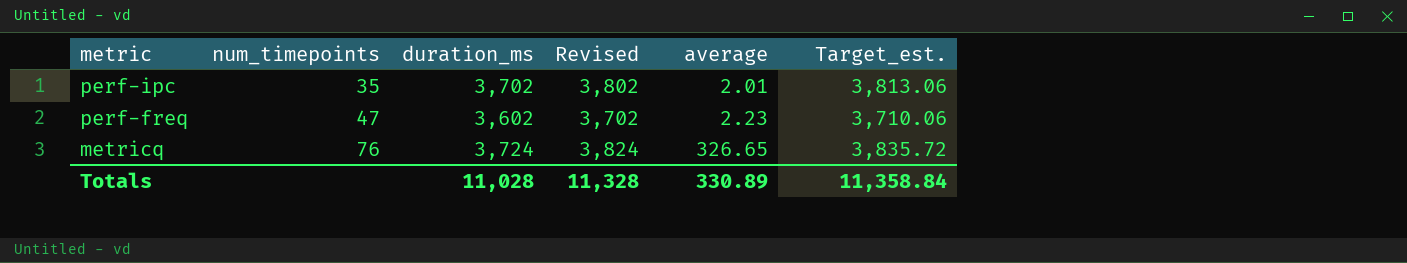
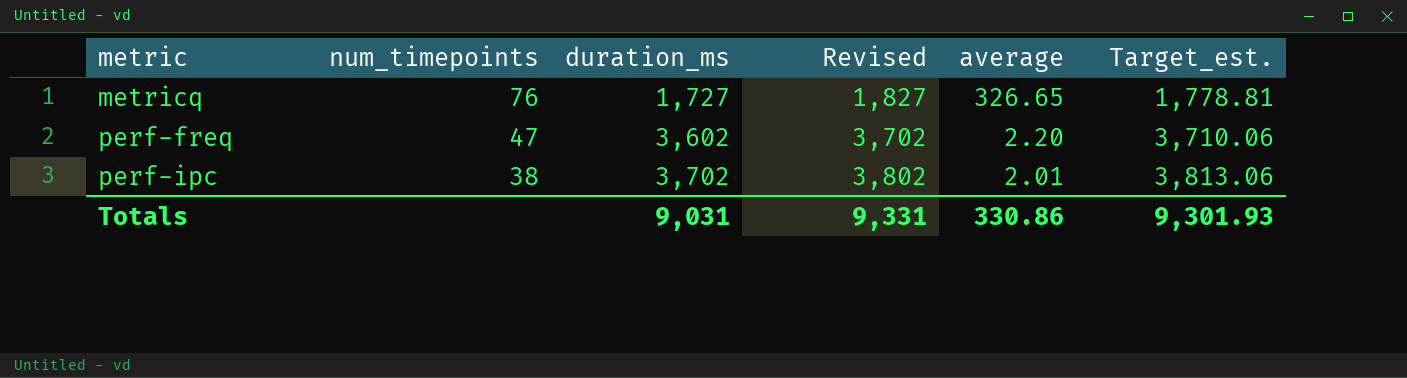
row order: metric descending -> metric ascending
metricq | duration_ms: 3,724 -> 1,727
metricq | Revised: 3,824 -> 1,827
metricq | Target_est.: 3,835.72 -> 1,778.81
perf-freq | average: 2.23 -> 2.20
perf-ipc | num_timepoints: 35 -> 38
Totals | duration_ms: 11,028 -> 9,031
Totals | Revised: 11,328 -> 9,331
Totals | average: 330.89 -> 330.86
Totals | Target_est.: 11,358.84 -> 9,301.93

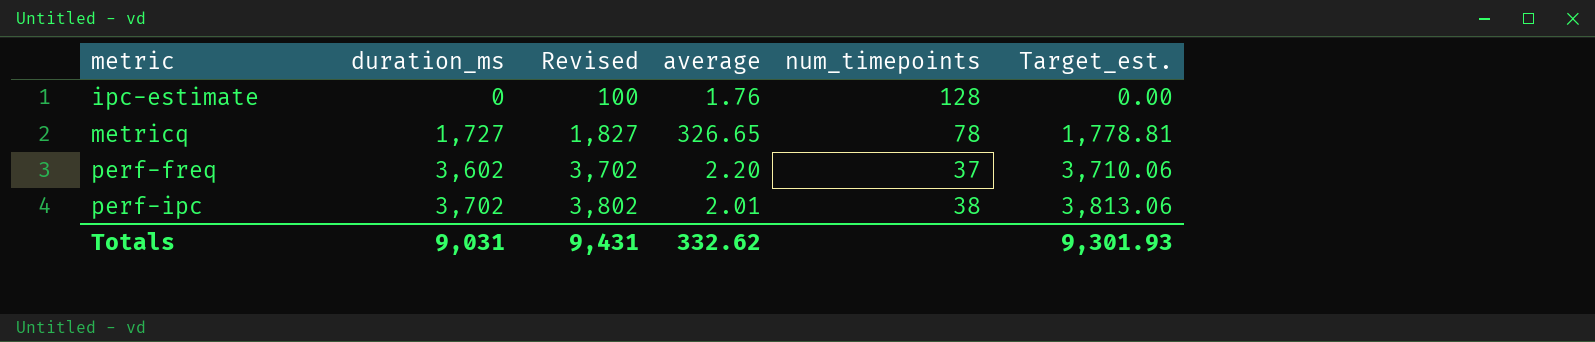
column num_timepoints | position: 2 -> 5
row ipc-estimate: none -> 0 | 100 | 1.76 | 128 | 0.00
metricq | num_timepoints: 76 -> 78
perf-freq | num_timepoints: 47 -> 37
Totals | Revised: 9,331 -> 9,431
Totals | average: 330.86 -> 332.62

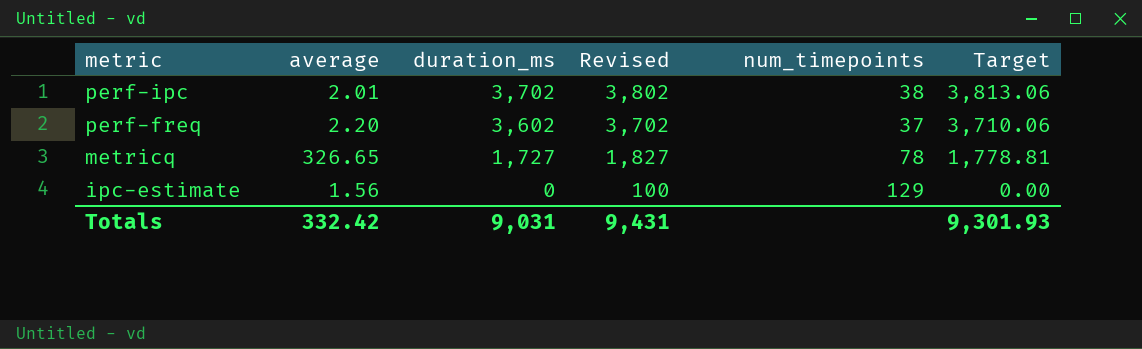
row order: metric ascending -> metric descending
column average | position: 4 -> 2
column name: Target_est. -> Target
ipc-estimate | average: 1.76 -> 1.56
ipc-estimate | num_timepoints: 128 -> 129
Totals | average: 332.62 -> 332.42

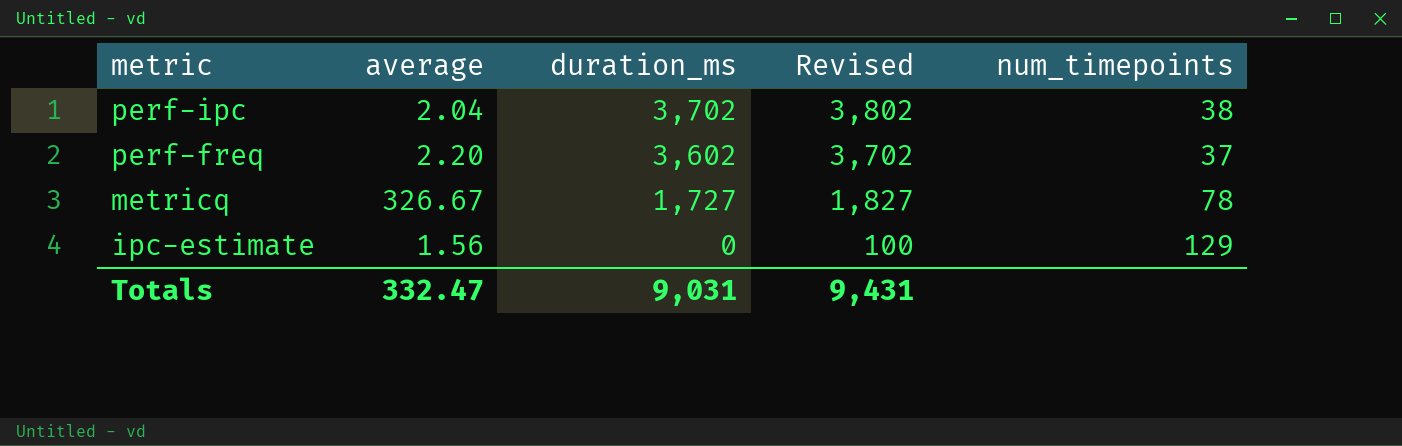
column Target | formula: [duration_ms] * 1.03 -> none
perf-ipc | average: 2.01 -> 2.04
metricq | average: 326.65 -> 326.67
Totals | average: 332.42 -> 332.47

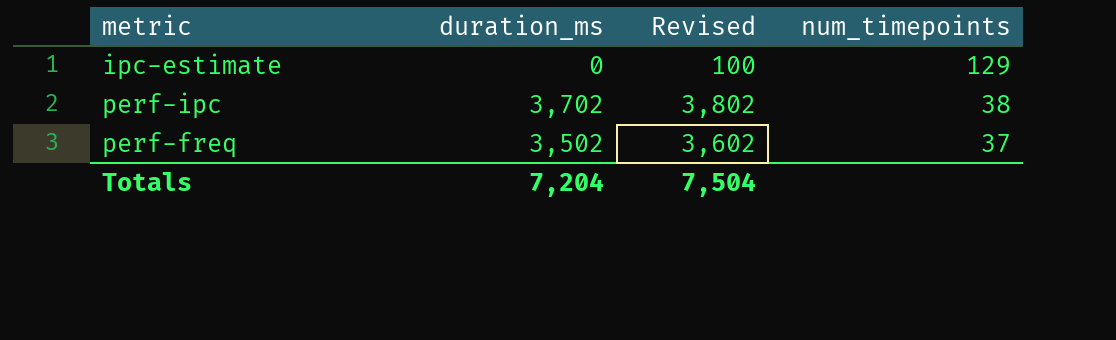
row order: metric descending -> num_timepoints descending
column average | position: 2 -> none
row metricq: 326.67 | 1,727 | 1,827 | 78 -> none
perf-freq | duration_ms: 3,602 -> 3,502
perf-freq | Revised: 3,702 -> 3,602
Totals | duration_ms: 9,031 -> 7,204
Totals | Revised: 9,431 -> 7,504

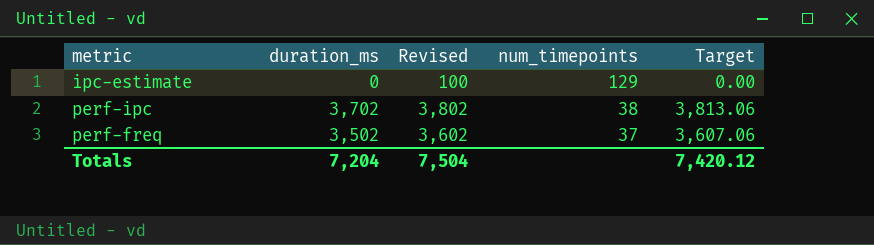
column Target | formula: none -> [duration_ms] * 1.03

